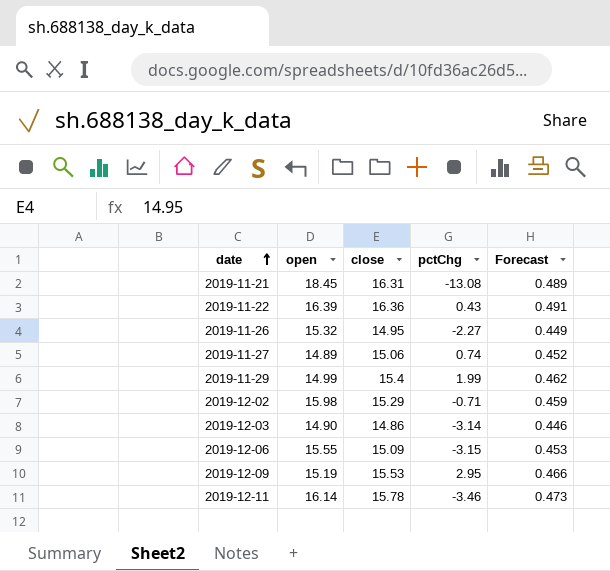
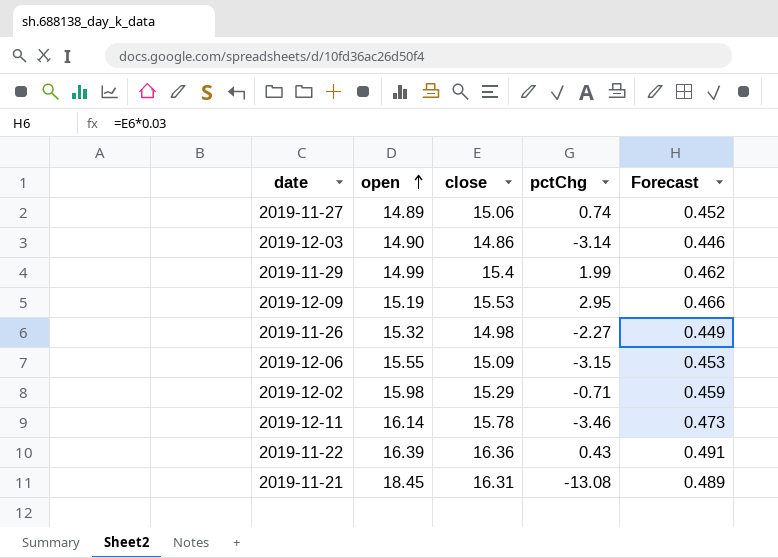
row order: date ascending -> open ascending
2019-11-26 | close: 14.95 -> 14.98

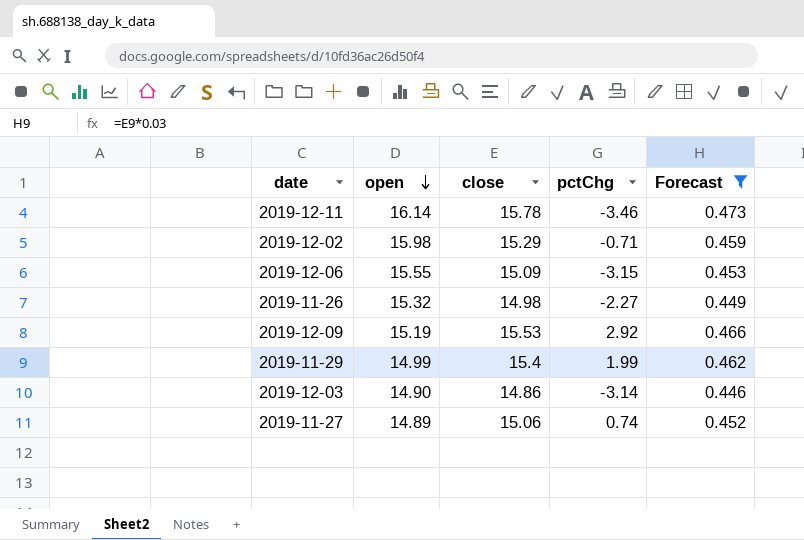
filter: none -> Forecast <= 0.473
row order: open ascending -> open descending
2019-12-09 | pctChg: 2.95 -> 2.92

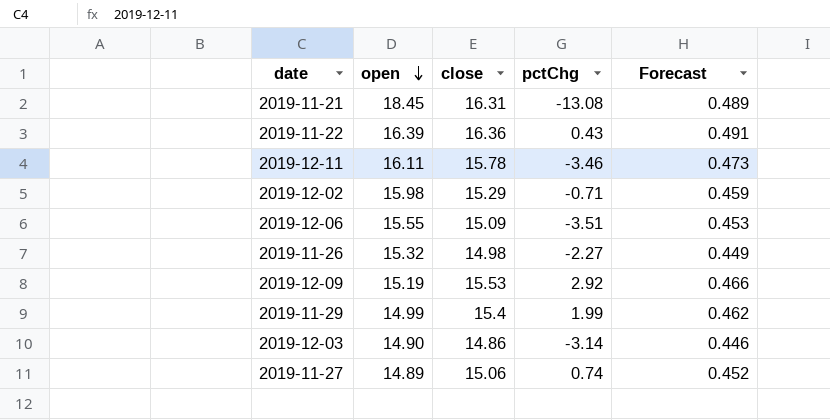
filter: Forecast <= 0.473 -> none
2019-12-11 | open: 16.14 -> 16.11
2019-12-06 | pctChg: -3.15 -> -3.51

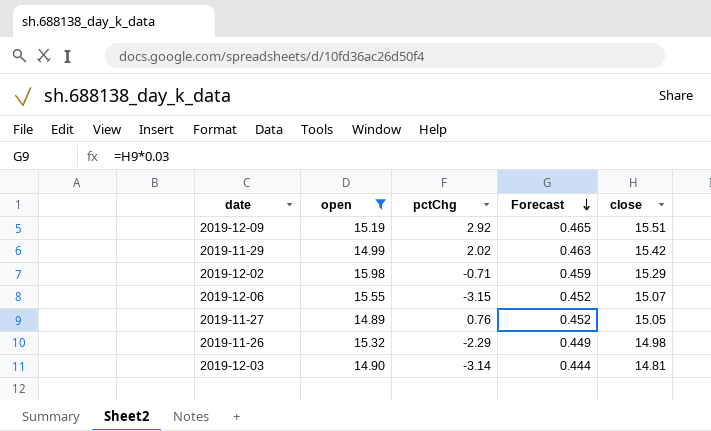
filter: none -> open <= 15.98
row order: open descending -> Forecast descending
column close | position: 3 -> 5
2019-12-09 | Forecast: 0.466 -> 0.465
2019-12-09 | close: 15.53 -> 15.51
2019-11-29 | pctChg: 1.99 -> 2.02
2019-11-29 | Forecast: 0.462 -> 0.463
2019-11-29 | close: 15.4 -> 15.42
2019-12-06 | pctChg: -3.51 -> -3.15
2019-12-06 | Forecast: 0.453 -> 0.452
2019-12-06 | close: 15.09 -> 15.07
2019-11-27 | pctChg: 0.74 -> 0.76
2019-11-27 | close: 15.06 -> 15.05
2019-11-26 | pctChg: -2.27 -> -2.29
2019-12-03 | Forecast: 0.446 -> 0.444
2019-12-03 | close: 14.86 -> 14.81

